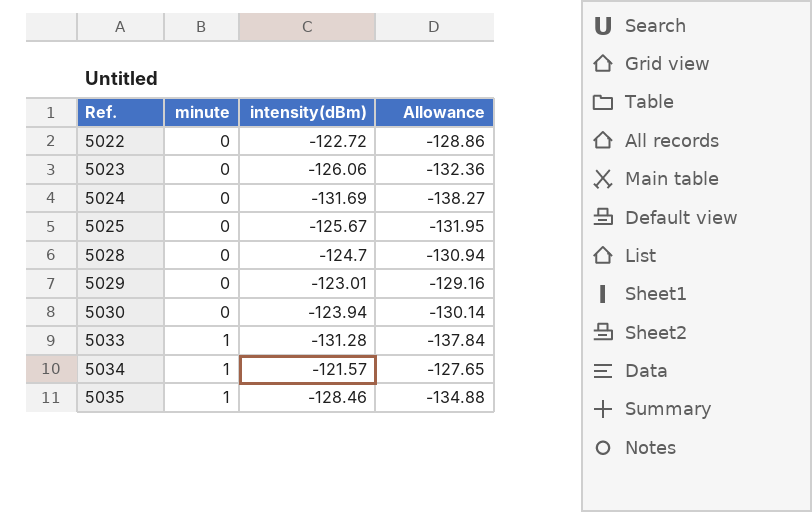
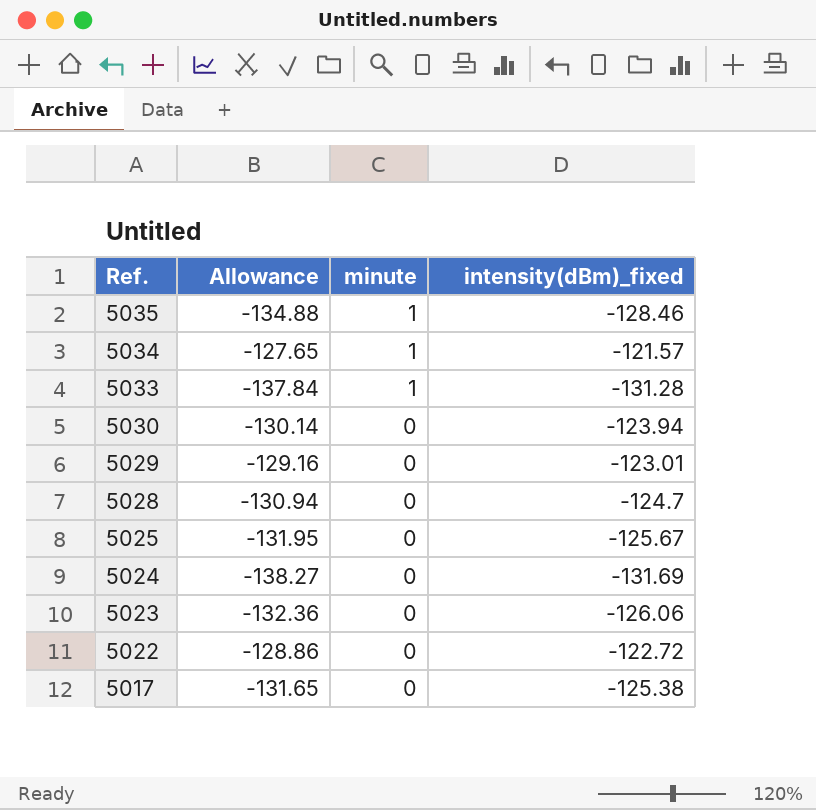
row order: Ref. ascending -> Ref. descending
column Allowance | position: 4 -> 2
column name: intensity(dBm) -> intensity(dBm)_fixed
row 5017: none -> -131.65 | 0 | -125.38

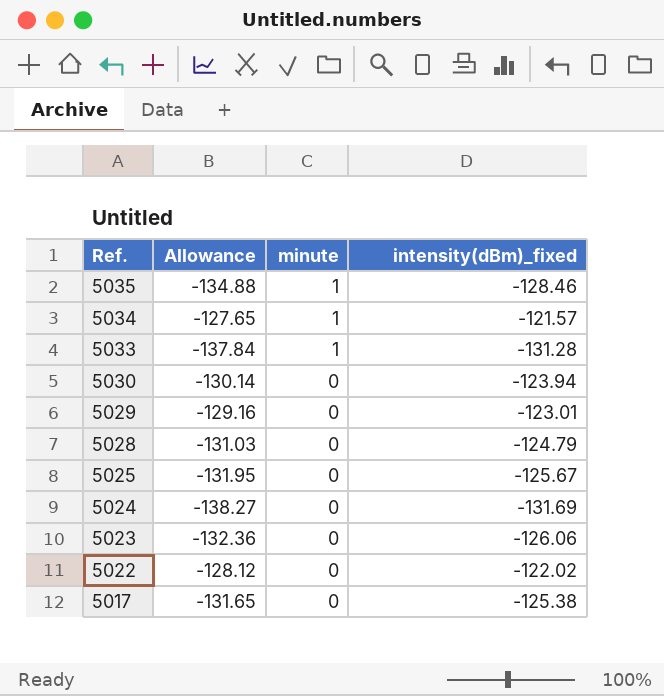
5028 | Allowance: -130.94 -> -131.03
5028 | intensity(dBm)_fixed: -124.7 -> -124.79
5022 | Allowance: -128.86 -> -128.12
5022 | intensity(dBm)_fixed: -122.72 -> -122.02

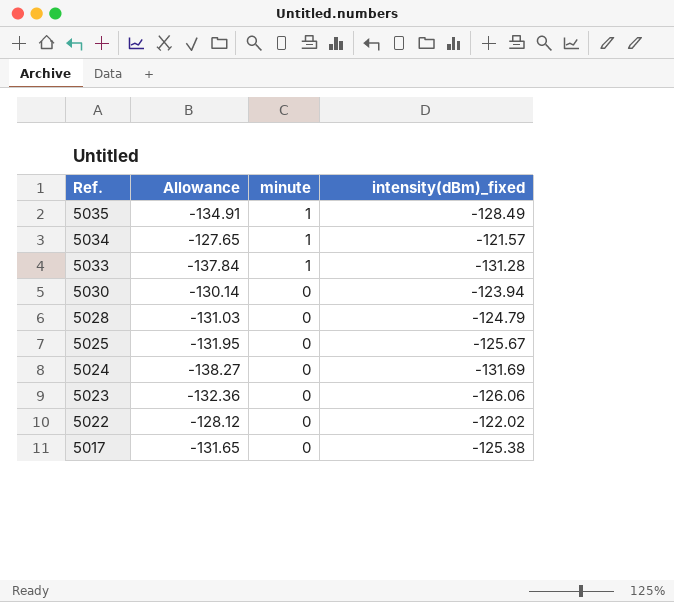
row 5029: -129.16 | 0 | -123.01 -> none
5035 | Allowance: -134.88 -> -134.91
5035 | intensity(dBm)_fixed: -128.46 -> -128.49

